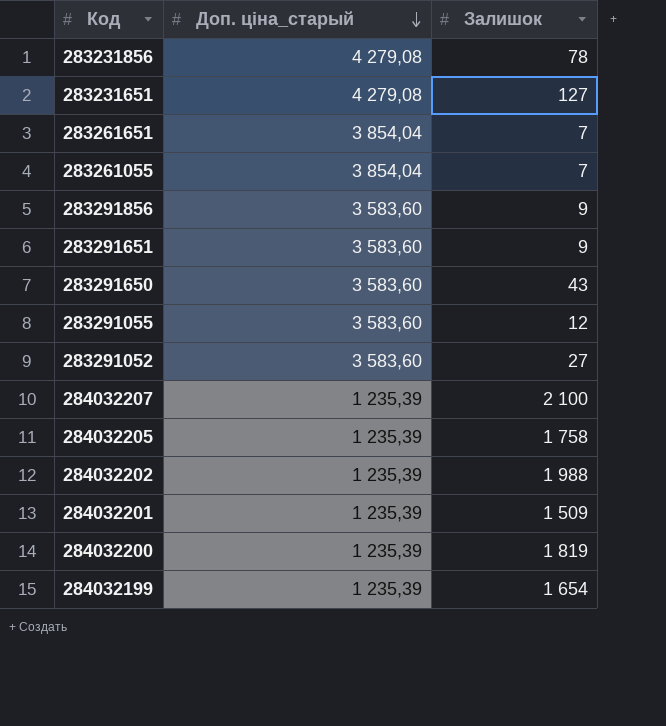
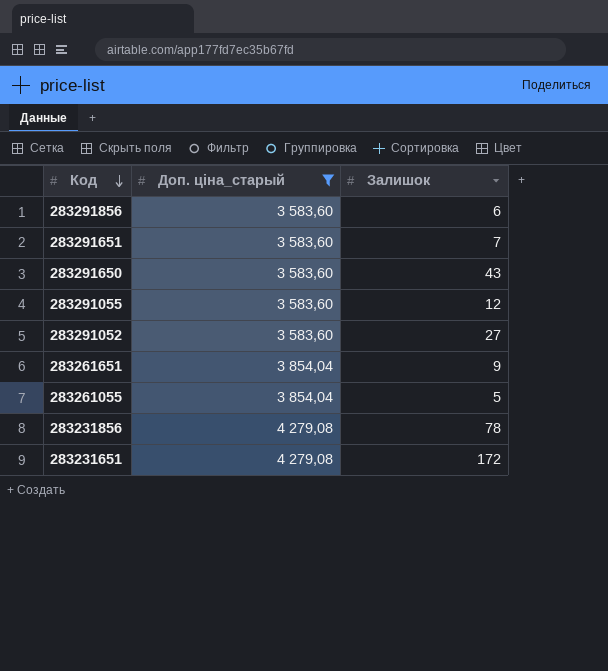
filter: none -> Доп. ціна_старый != 1 235,39
row order: Доп. ціна_старый descending -> Код descending
283291856 | Залишок: 9 -> 6
283291651 | Залишок: 9 -> 7
283261651 | Залишок: 7 -> 9
283261055 | Залишок: 7 -> 5
283231651 | Залишок: 127 -> 172

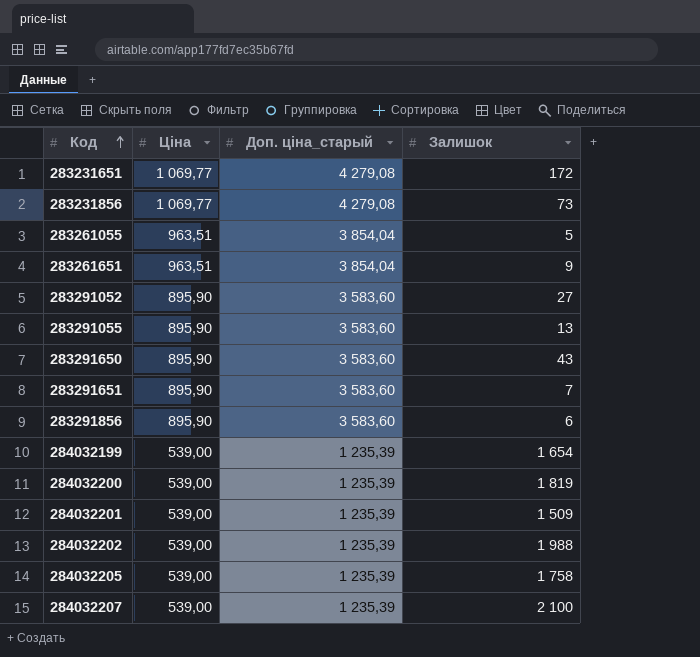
filter: Доп. ціна_старый != 1 235,39 -> none
row order: Код descending -> Код ascending
column Ціна | position: none -> 2
283231856 | Залишок: 78 -> 73
283291055 | Залишок: 12 -> 13

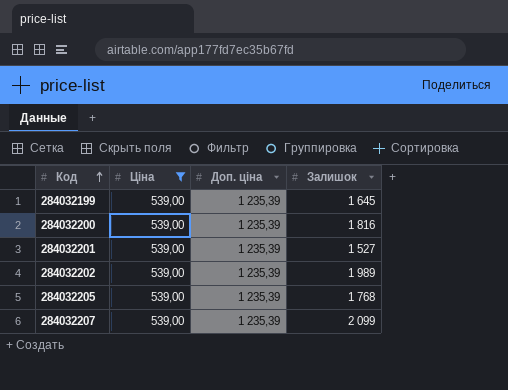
filter: none -> Ціна = 539,00
column name: Доп. ціна_старый -> Доп. ціна
284032199 | Залишок: 1 654 -> 1 645
284032200 | Залишок: 1 819 -> 1 816
284032201 | Залишок: 1 509 -> 1 527
284032202 | Залишок: 1 988 -> 1 989
284032205 | Залишок: 1 758 -> 1 768
284032207 | Залишок: 2 100 -> 2 099

